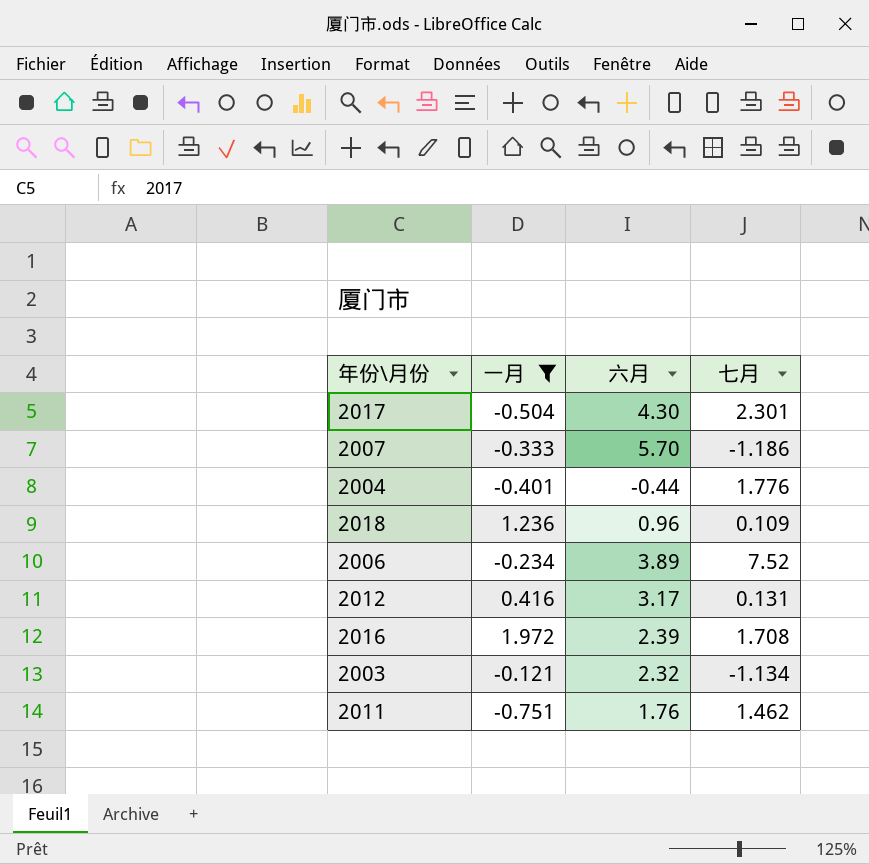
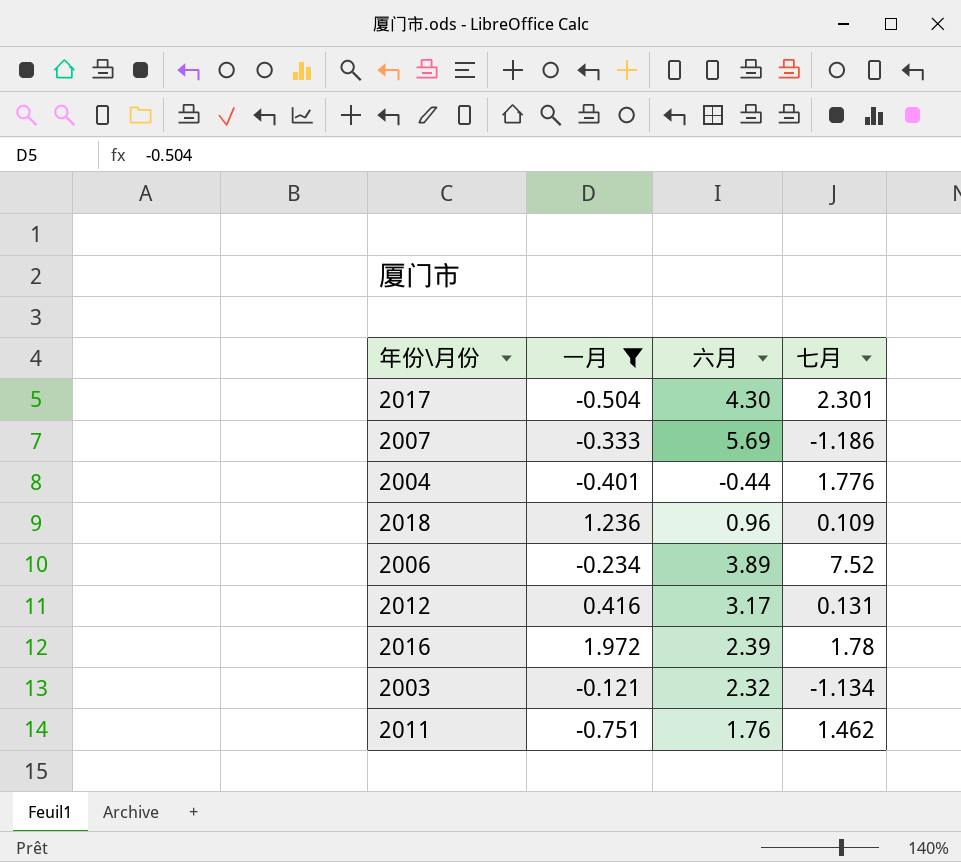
2007 | 六月: 5.70 -> 5.69
2016 | 七月: 1.708 -> 1.78

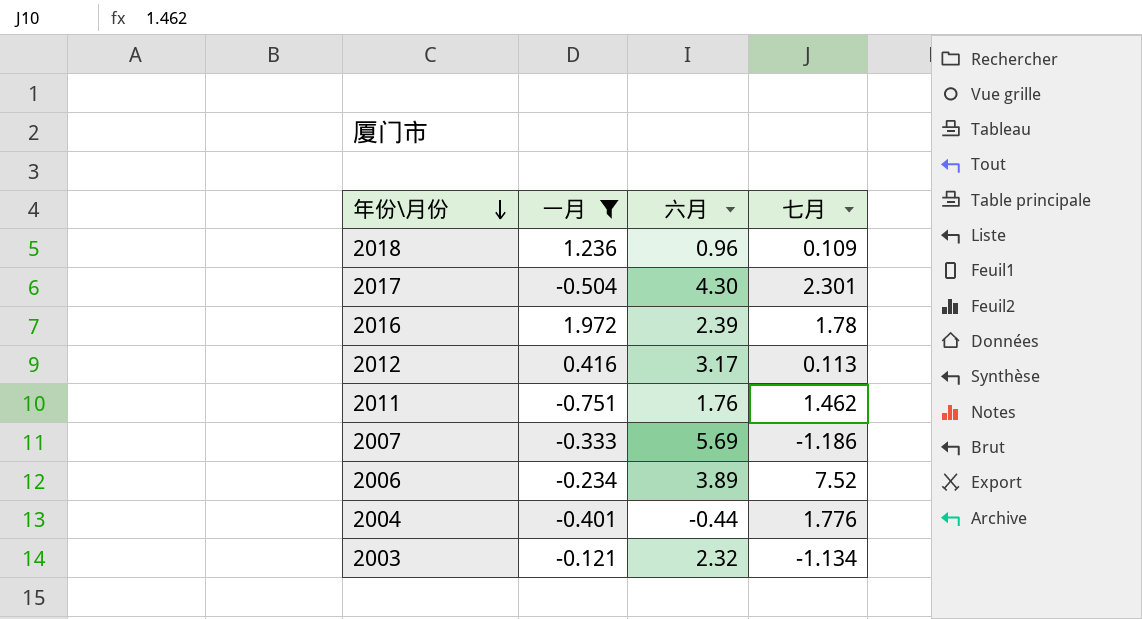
row order: none -> 年份\月份 descending
2012 | 七月: 0.131 -> 0.113

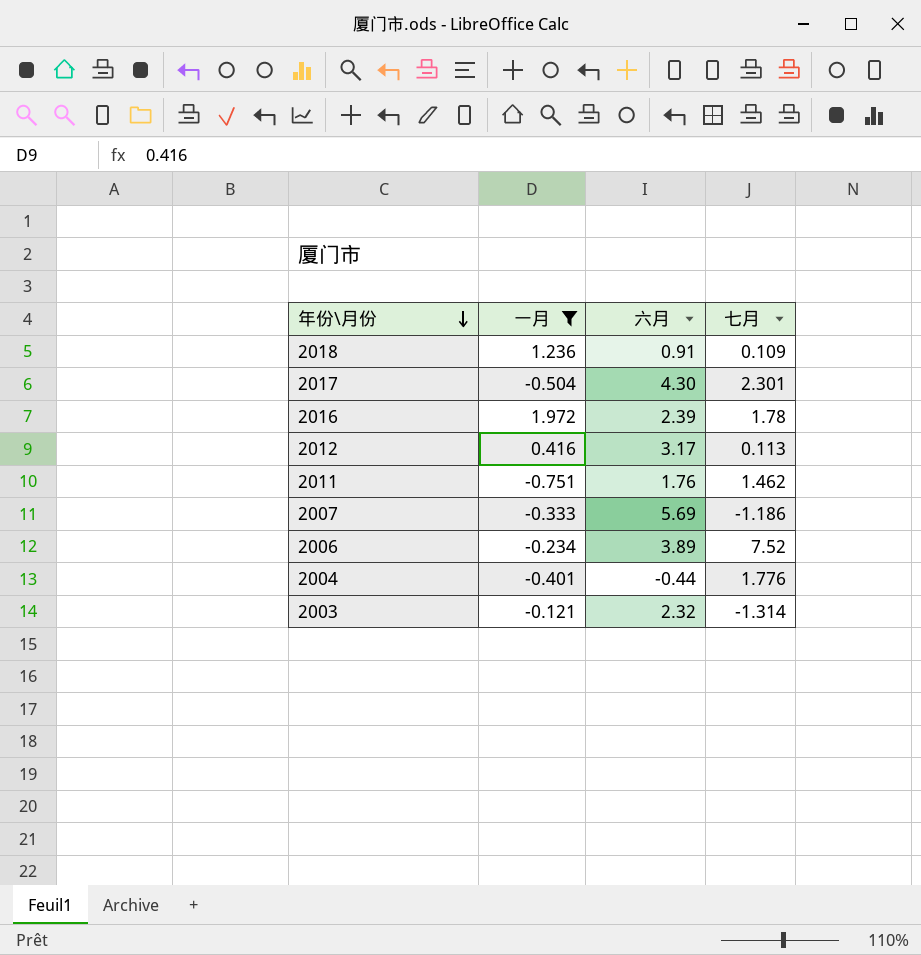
2018 | 六月: 0.96 -> 0.91
2003 | 七月: -1.134 -> -1.314

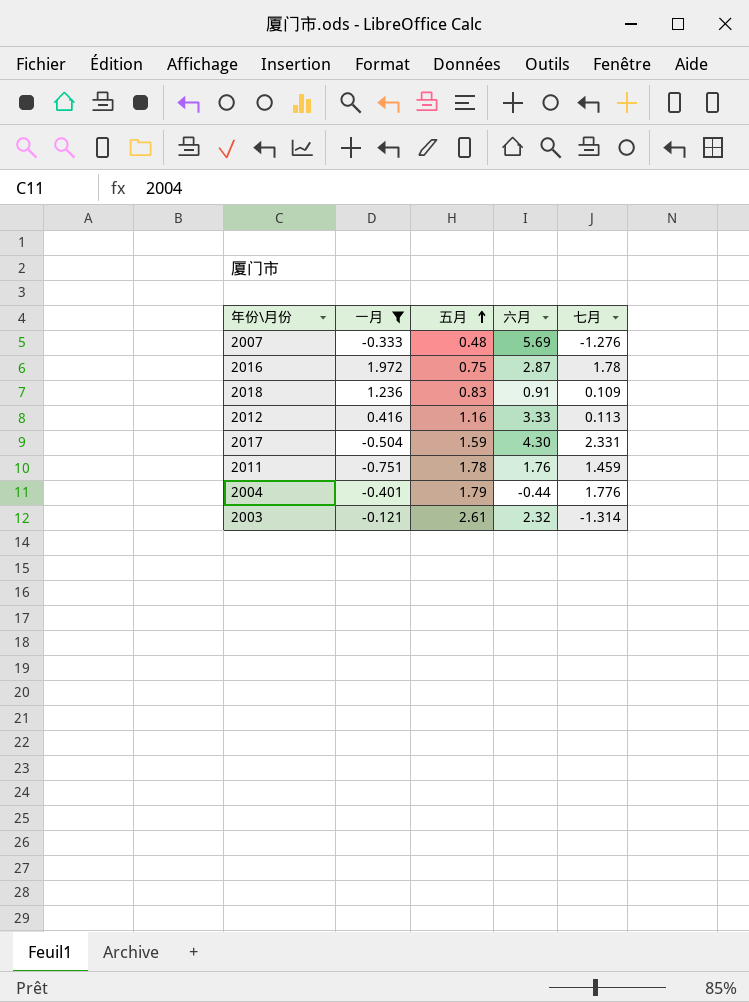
row order: 年份\月份 descending -> 五月 ascending
column 五月 | position: none -> 3
row 2006: -0.234 | 3.89 | 7.52 -> none
2007 | 七月: -1.186 -> -1.276
2016 | 六月: 2.39 -> 2.87
2012 | 六月: 3.17 -> 3.33
2017 | 七月: 2.301 -> 2.331
2011 | 七月: 1.462 -> 1.459

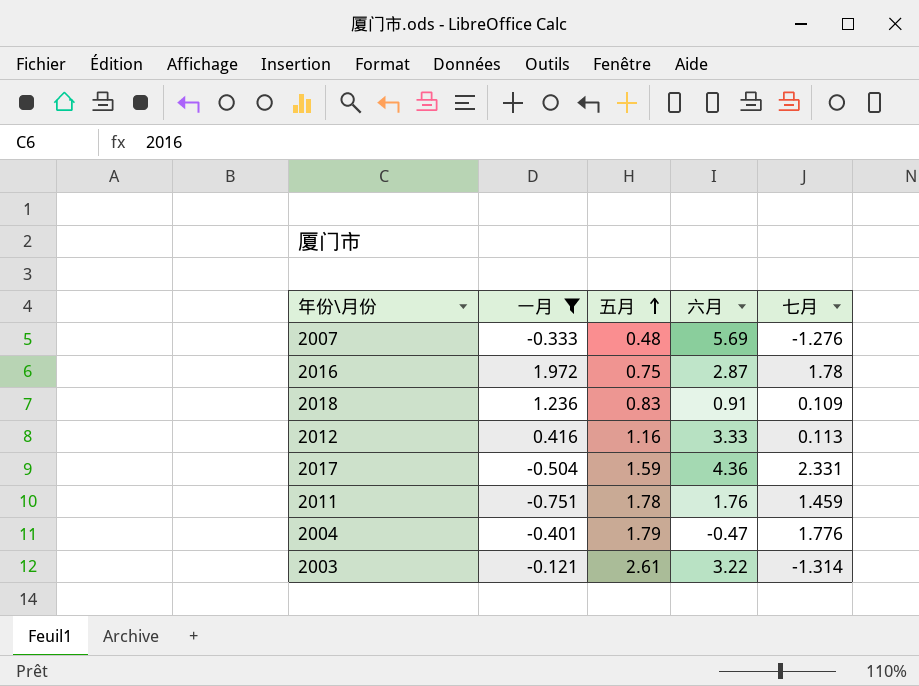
2017 | 六月: 4.30 -> 4.36
2004 | 六月: -0.44 -> -0.47
2003 | 六月: 2.32 -> 3.22

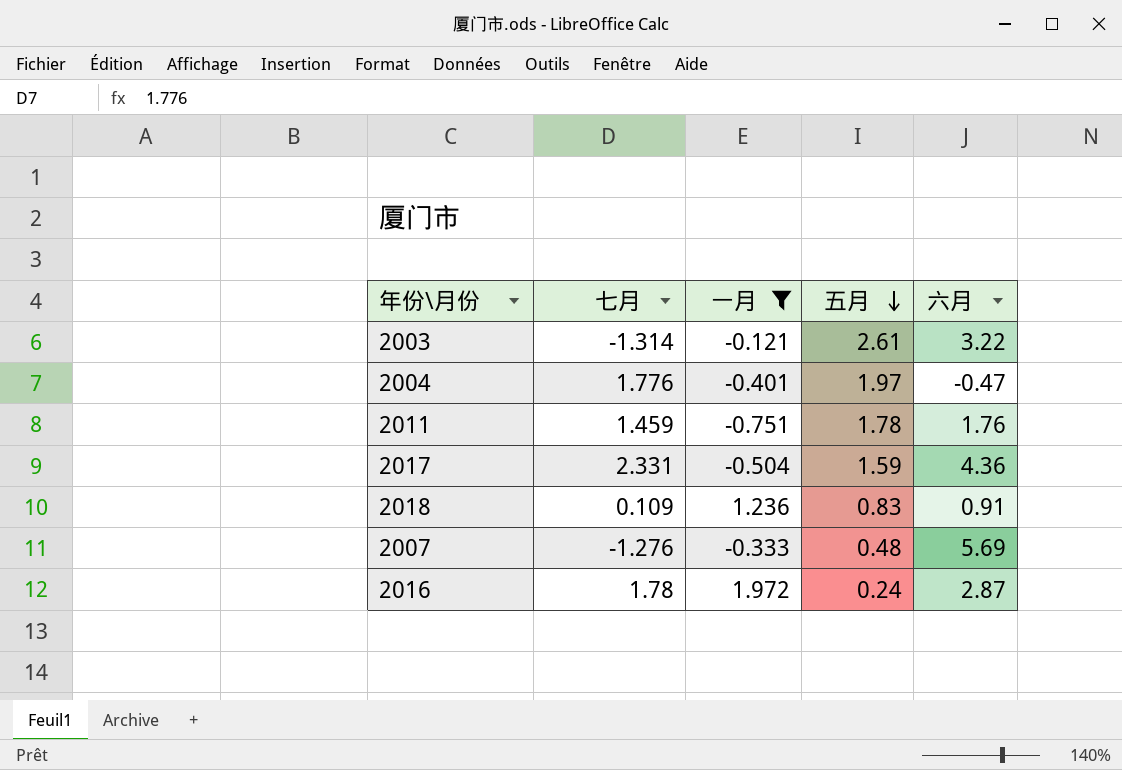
row order: 五月 ascending -> 五月 descending
column 七月 | position: 5 -> 2
row 2012: 0.416 | 1.16 | 3.33 | 0.113 -> none
2004 | 五月: 1.79 -> 1.97
2016 | 五月: 0.75 -> 0.24

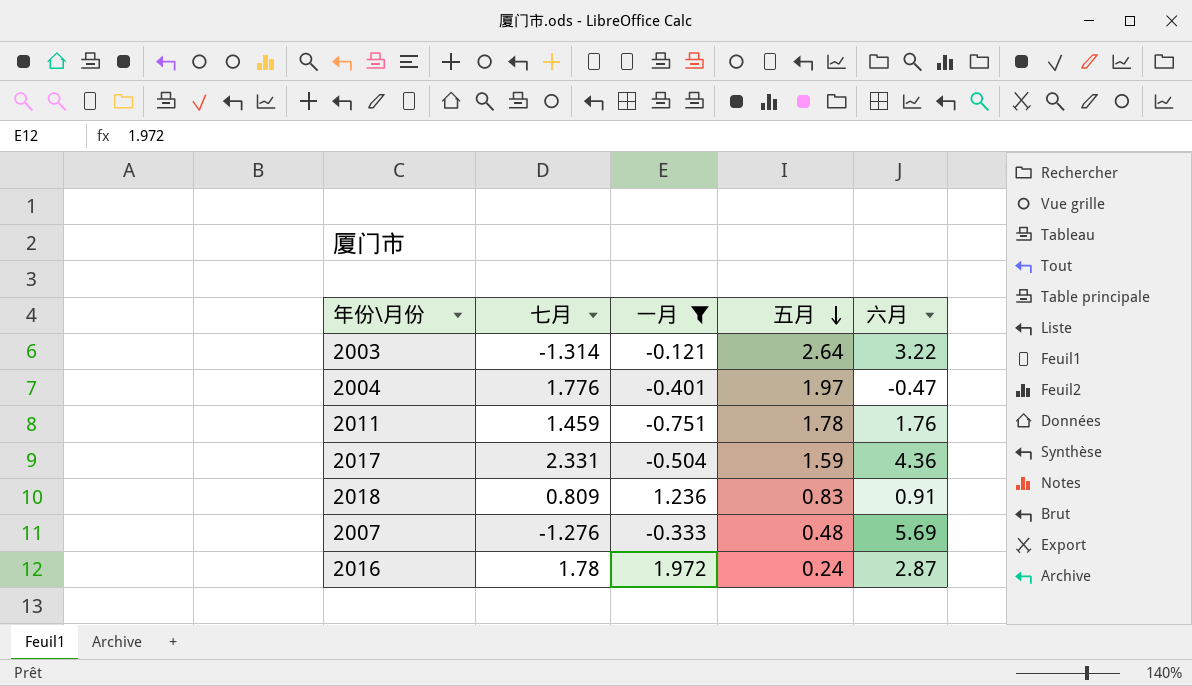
2003 | 五月: 2.61 -> 2.64
2018 | 七月: 0.109 -> 0.809

